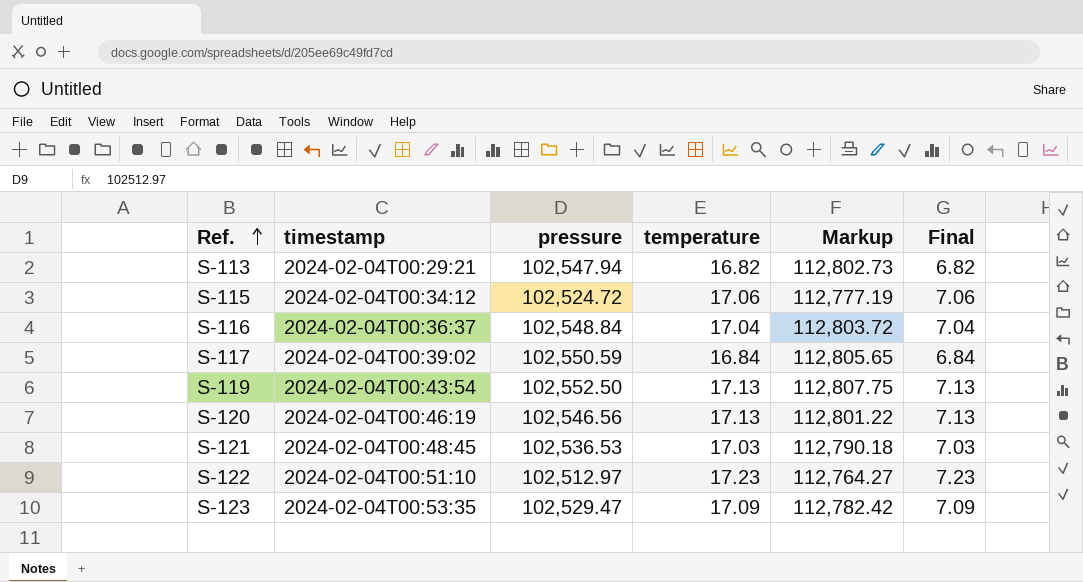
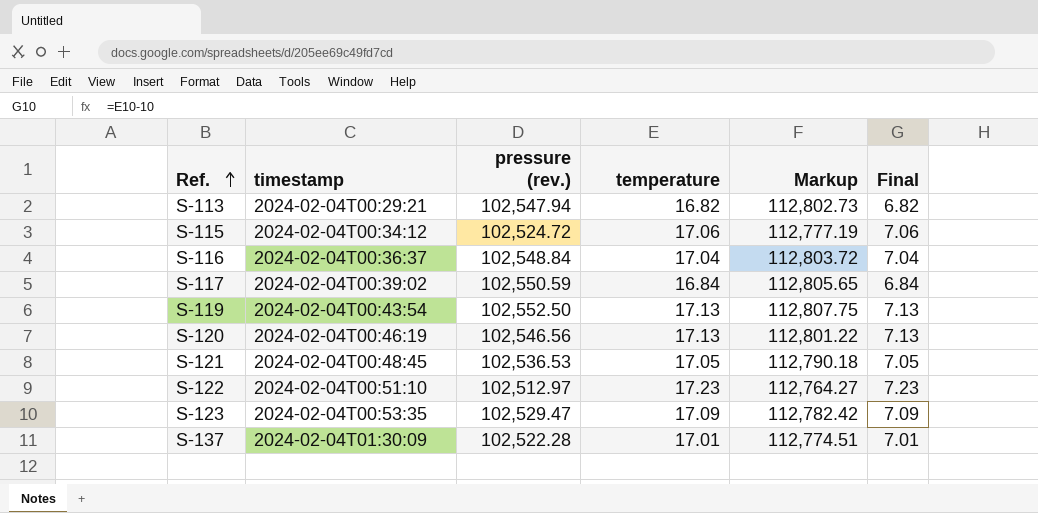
column name: pressure -> pressure (rev.)
S-121 | temperature: 17.03 -> 17.05
S-121 | Final: 7.03 -> 7.05
row S-137: none -> 2024-02-04T01:30:09 | 102,522.28 | 17.01 | 112,774.51 | 7.01

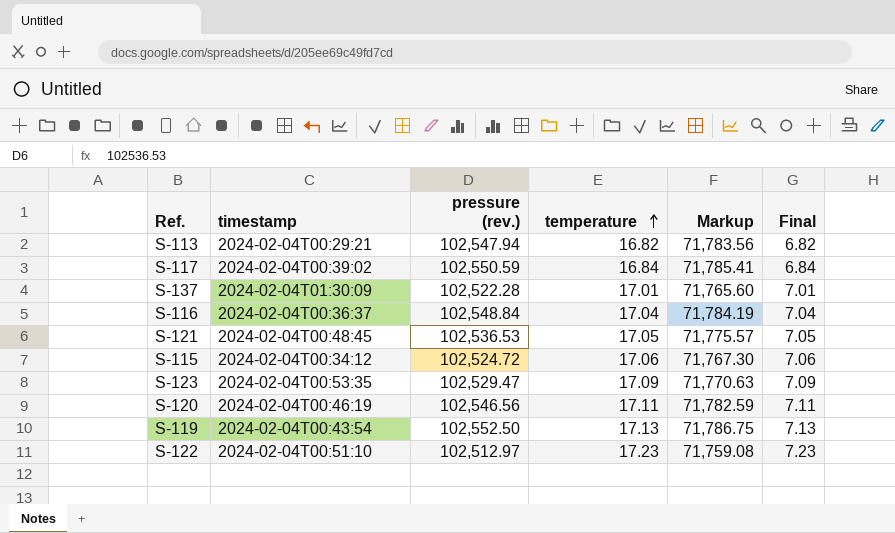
row order: Ref. ascending -> temperature ascending
column Markup | formula: [pressure (rev.)] * 1.1 -> [pressure (rev.)] * 0.7
S-120 | temperature: 17.13 -> 17.11
S-120 | Final: 7.13 -> 7.11

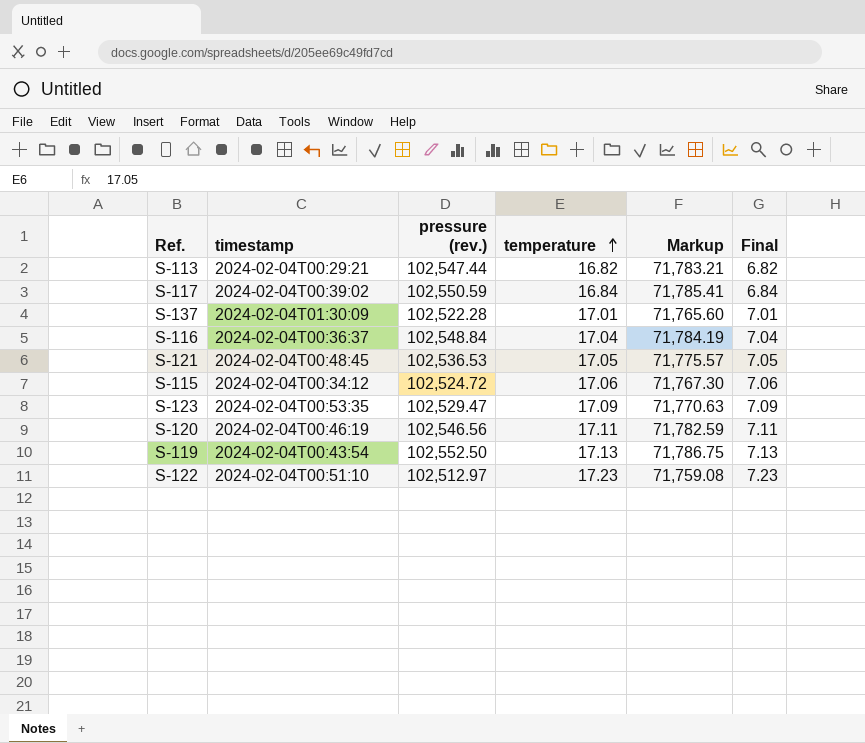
S-113 | pressure (rev.): 102,547.94 -> 102,547.44
S-113 | Markup: 71,783.56 -> 71,783.21

